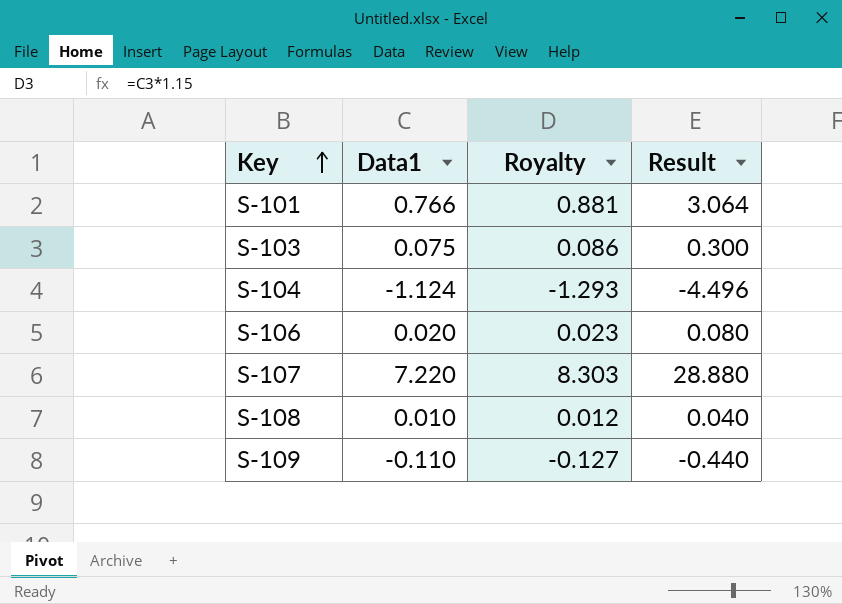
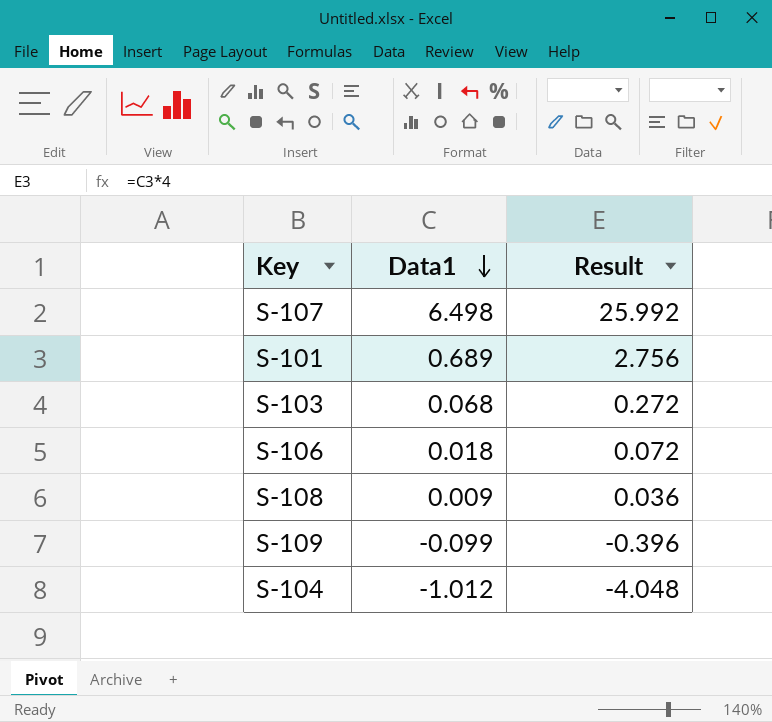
row order: Key ascending -> Data1 descending
column Royalty | formula: [Data1] * 1.15 -> none
S-107 | Data1: 7.220 -> 6.498
S-107 | Result: 28.880 -> 25.992
S-101 | Data1: 0.766 -> 0.689
S-101 | Result: 3.064 -> 2.756
S-103 | Data1: 0.075 -> 0.068
S-103 | Result: 0.300 -> 0.272
S-106 | Data1: 0.020 -> 0.018
S-106 | Result: 0.080 -> 0.072
S-108 | Data1: 0.010 -> 0.009
S-108 | Result: 0.040 -> 0.036
S-109 | Data1: -0.110 -> -0.099
S-109 | Result: -0.440 -> -0.396
S-104 | Data1: -1.124 -> -1.012
S-104 | Result: -4.496 -> -4.048

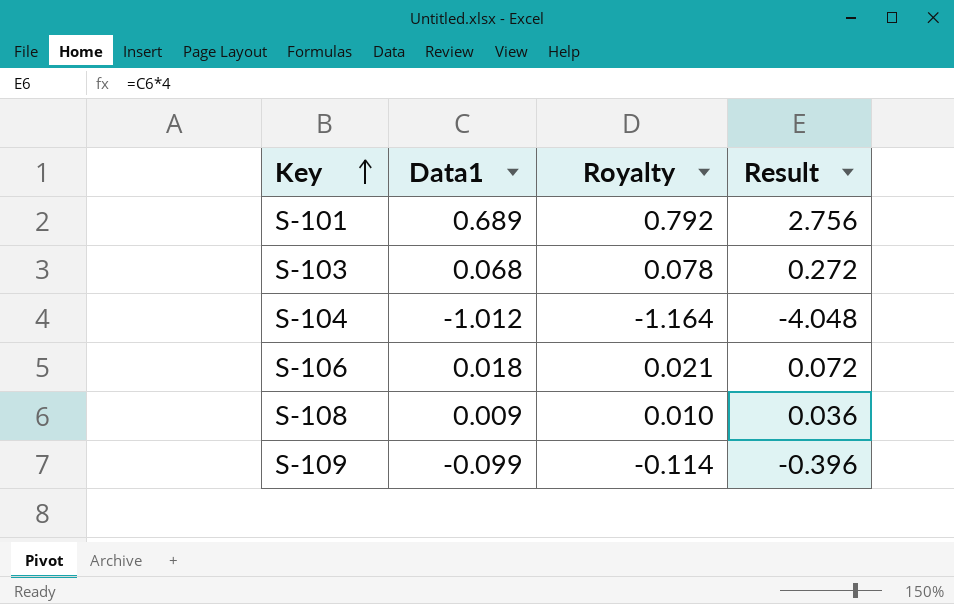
row order: Data1 descending -> Key ascending
column Royalty | formula: none -> [Data1] * 1.15
row S-107: 6.498 | 25.992 -> none

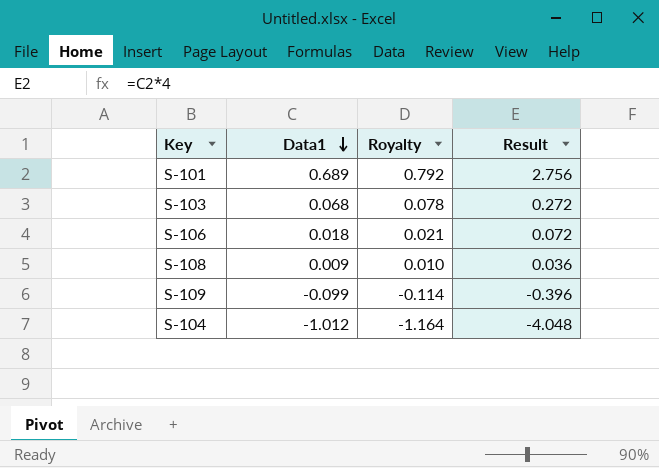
row order: Key ascending -> Data1 descending

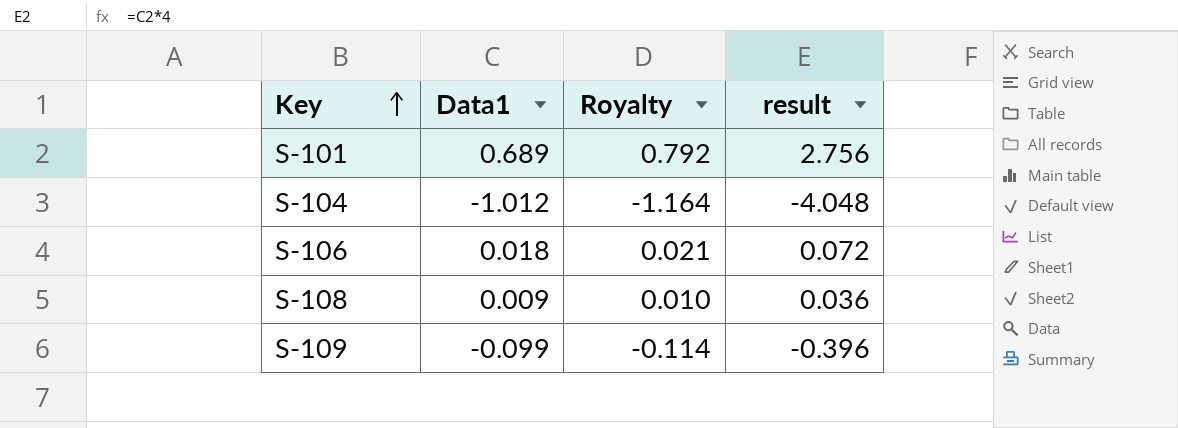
row order: Data1 descending -> Key ascending
column name: Result -> result
row S-103: 0.068 | 0.078 | 0.272 -> none

